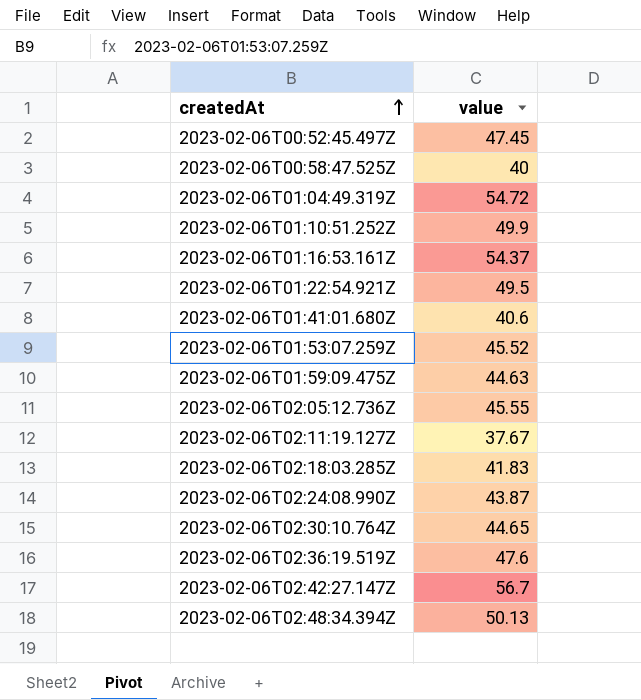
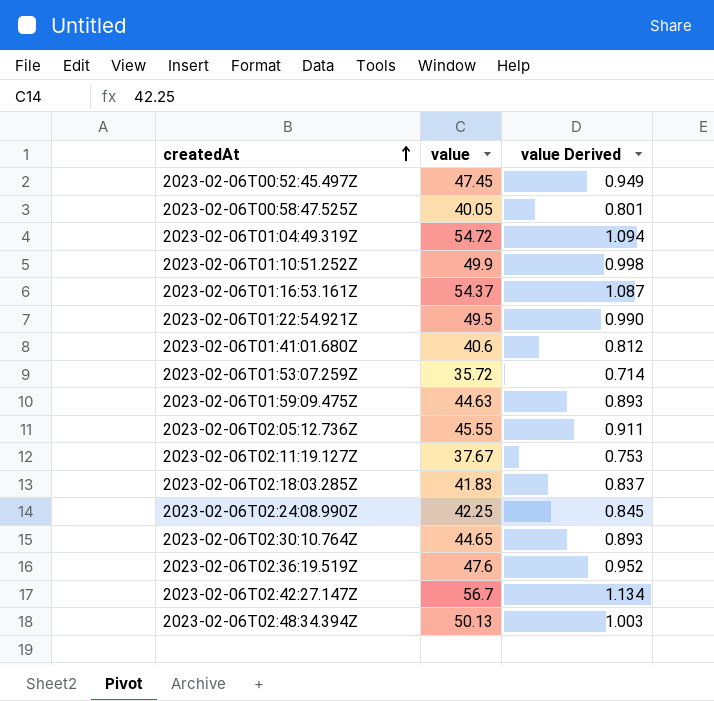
column value Derived | formula: none -> [value] * 0.02
2023-02-06T00:58:47.525Z | value: 40 -> 40.05
2023-02-06T01:53:07.259Z | value: 45.52 -> 35.72
2023-02-06T02:24:08.990Z | value: 43.87 -> 42.25

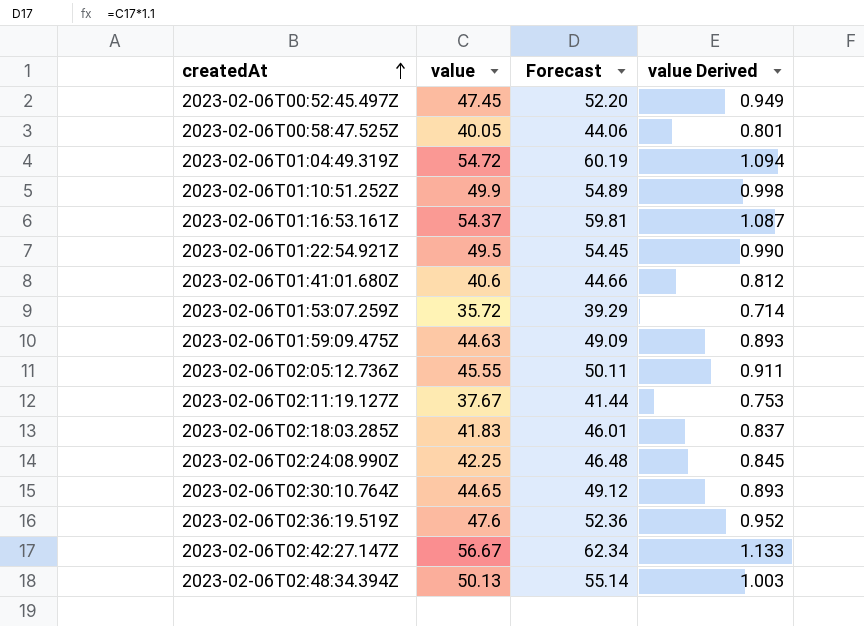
column Forecast | formula: none -> [value] * 1.1
2023-02-06T02:42:27.147Z | value: 56.7 -> 56.67
2023-02-06T02:42:27.147Z | value Derived: 1.134 -> 1.133

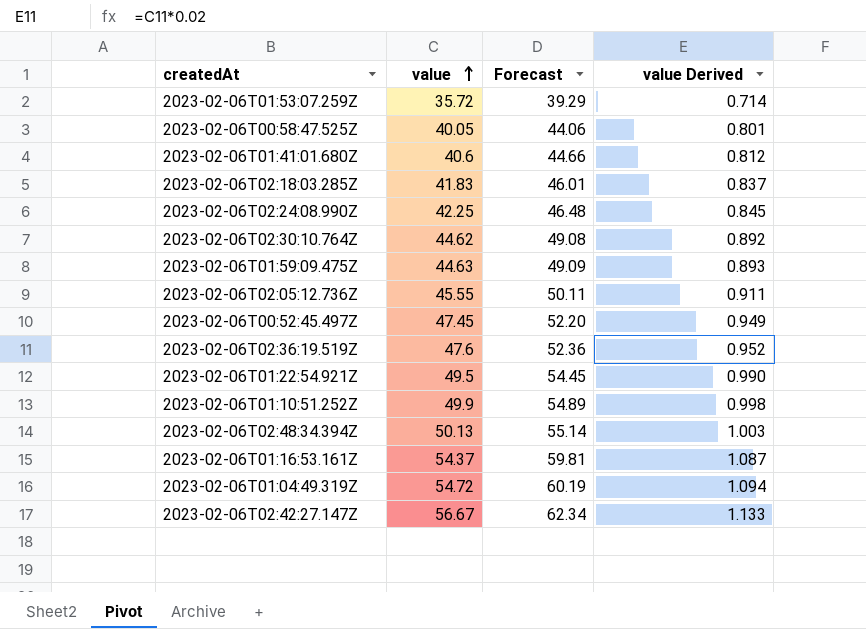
row order: createdAt ascending -> value ascending
row 2023-02-06T02:11:19.127Z: 37.67 | 41.44 | 0.753 -> none
2023-02-06T02:30:10.764Z | value: 44.65 -> 44.62
2023-02-06T02:30:10.764Z | Forecast: 49.12 -> 49.08
2023-02-06T02:30:10.764Z | value Derived: 0.893 -> 0.892

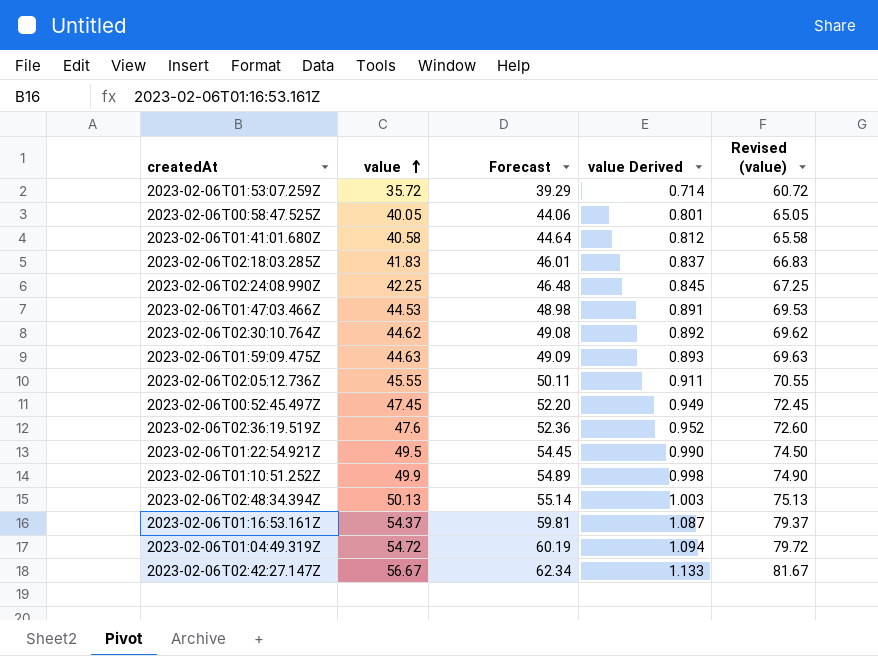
column Revised (value) | formula: none -> [value] + 25
2023-02-06T01:41:01.680Z | value: 40.6 -> 40.58
2023-02-06T01:41:01.680Z | Forecast: 44.66 -> 44.64
row 2023-02-06T01:47:03.466Z: none -> 44.53 | 48.98 | 0.891 | 69.53

